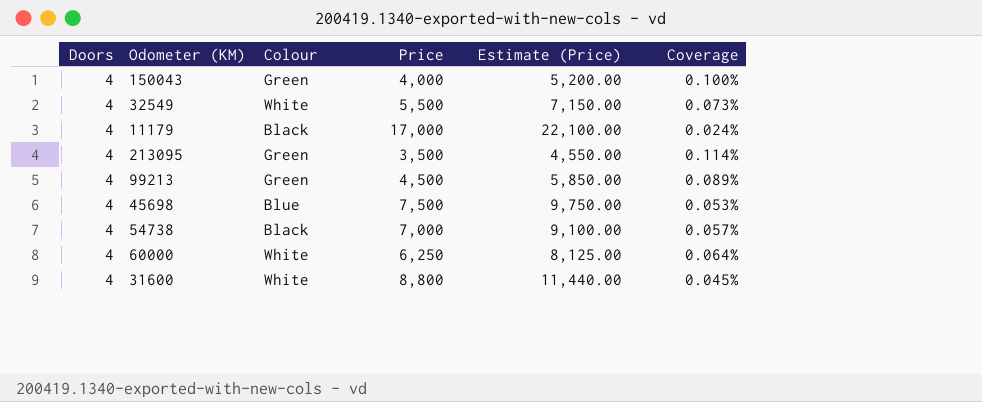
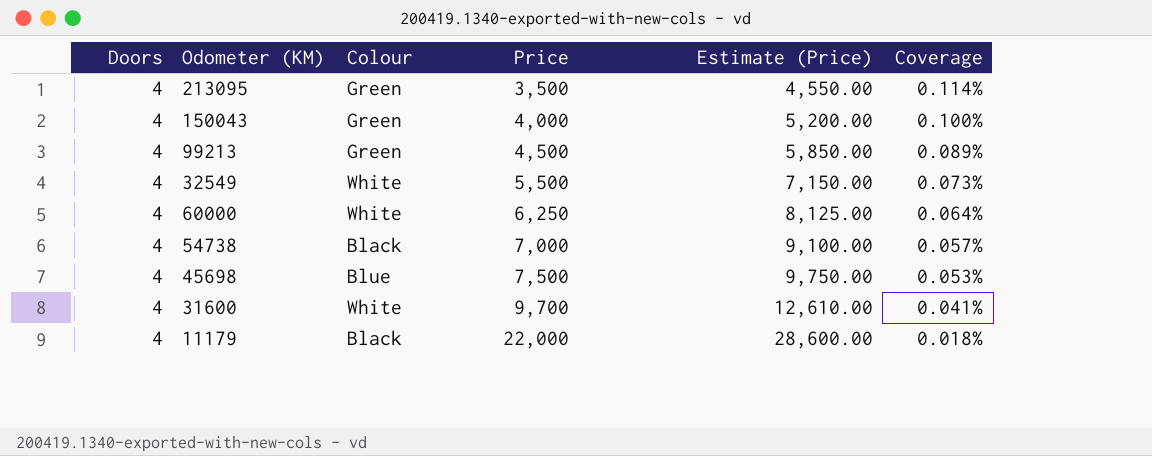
row order: none -> Price ascending
31600 | Price: 8,800 -> 9,700
31600 | Estimate (Price): 11,440.00 -> 12,610.00
31600 | Coverage: 0.045% -> 0.041%
11179 | Price: 17,000 -> 22,000
11179 | Estimate (Price): 22,100.00 -> 28,600.00
11179 | Coverage: 0.024% -> 0.018%

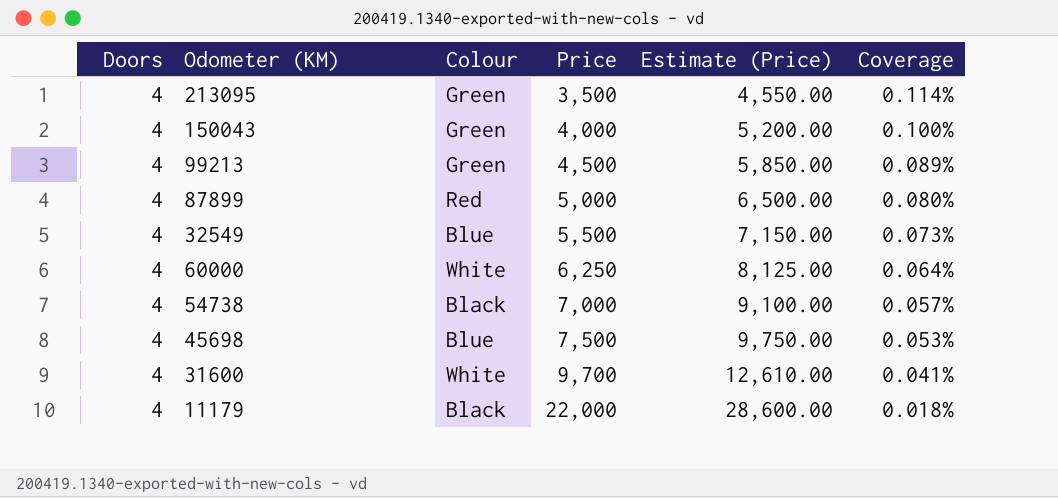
row 87899: none -> 4 | Red | 5,000 | 6,500.00 | 0.080%
32549 | Colour: White -> Blue

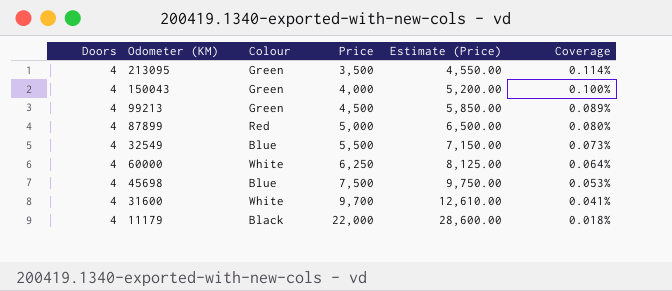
row 54738: 4 | Black | 7,000 | 9,100.00 | 0.057% -> none

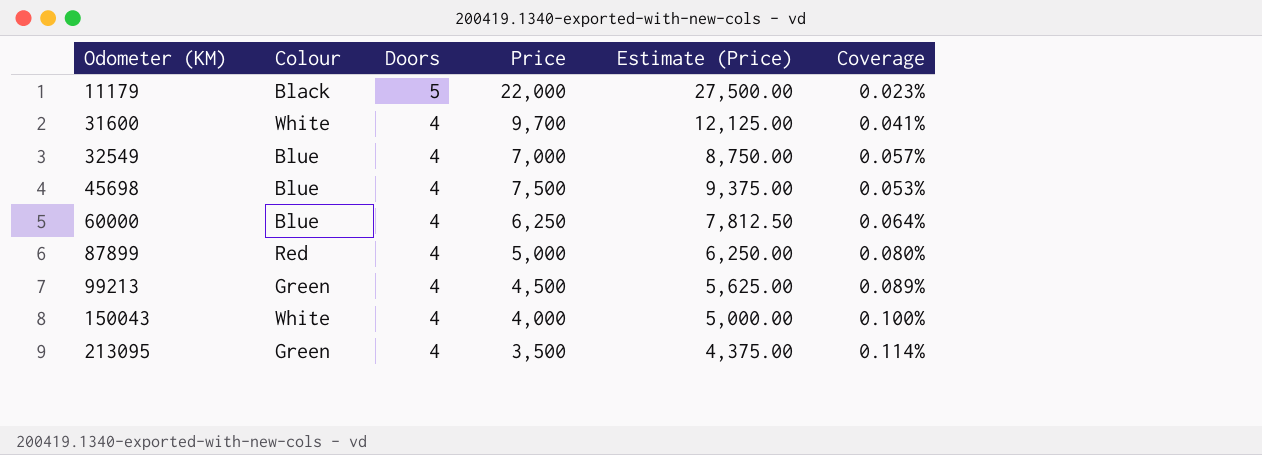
row order: Price ascending -> Odometer (KM) ascending
column Doors | position: 1 -> 3
column Estimate (Price) | formula: [Price] * 1.3 -> [Price] * 1.25
11179 | Doors: 4 -> 5
11179 | Coverage: 0.018% -> 0.023%
32549 | Price: 5,500 -> 7,000
32549 | Coverage: 0.073% -> 0.057%
60000 | Colour: White -> Blue
150043 | Colour: Green -> White

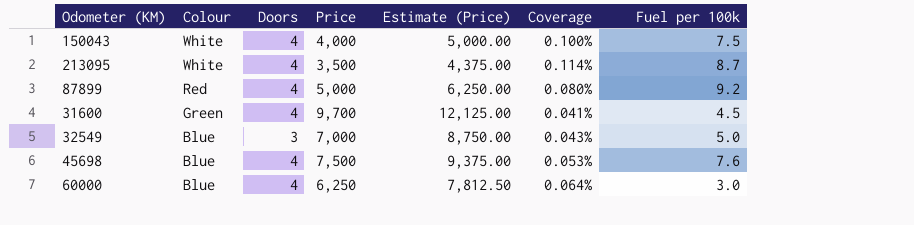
row order: Odometer (KM) ascending -> Colour descending
column Fuel per 100k | position: none -> 7
row 11179: Black | 5 | 22,000 | 27,500.00 | 0.023% -> none
row 99213: Green | 4 | 4,500 | 5,625.00 | 0.089% -> none
213095 | Colour: Green -> White
31600 | Colour: White -> Green
32549 | Doors: 4 -> 3
32549 | Coverage: 0.057% -> 0.043%

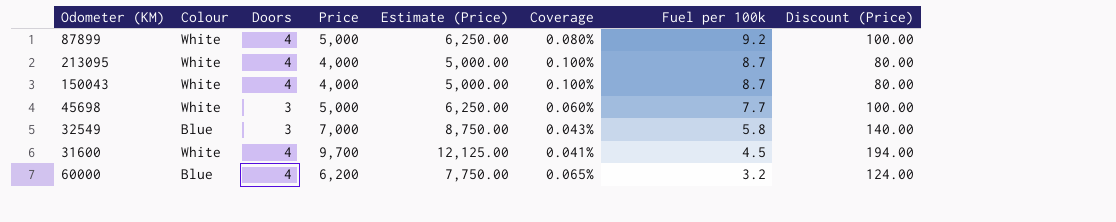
row order: Colour descending -> Fuel per 100k descending
column Discount (Price) | formula: none -> [Price] * 0.02
87899 | Colour: Red -> White
213095 | Price: 3,500 -> 4,000
213095 | Estimate (Price): 4,375.00 -> 5,000.00
213095 | Coverage: 0.114% -> 0.100%
150043 | Fuel per 100k: 7.5 -> 8.7
45698 | Colour: Blue -> White
45698 | Doors: 4 -> 3
45698 | Price: 7,500 -> 5,000
45698 | Estimate (Price): 9,375.00 -> 6,250.00
45698 | Coverage: 0.053% -> 0.060%
45698 | Fuel per 100k: 7.6 -> 7.7
32549 | Fuel per 100k: 5.0 -> 5.8
31600 | Colour: Green -> White
60000 | Price: 6,250 -> 6,200
60000 | Estimate (Price): 7,812.50 -> 7,750.00
60000 | Coverage: 0.064% -> 0.065%
60000 | Fuel per 100k: 3.0 -> 3.2

